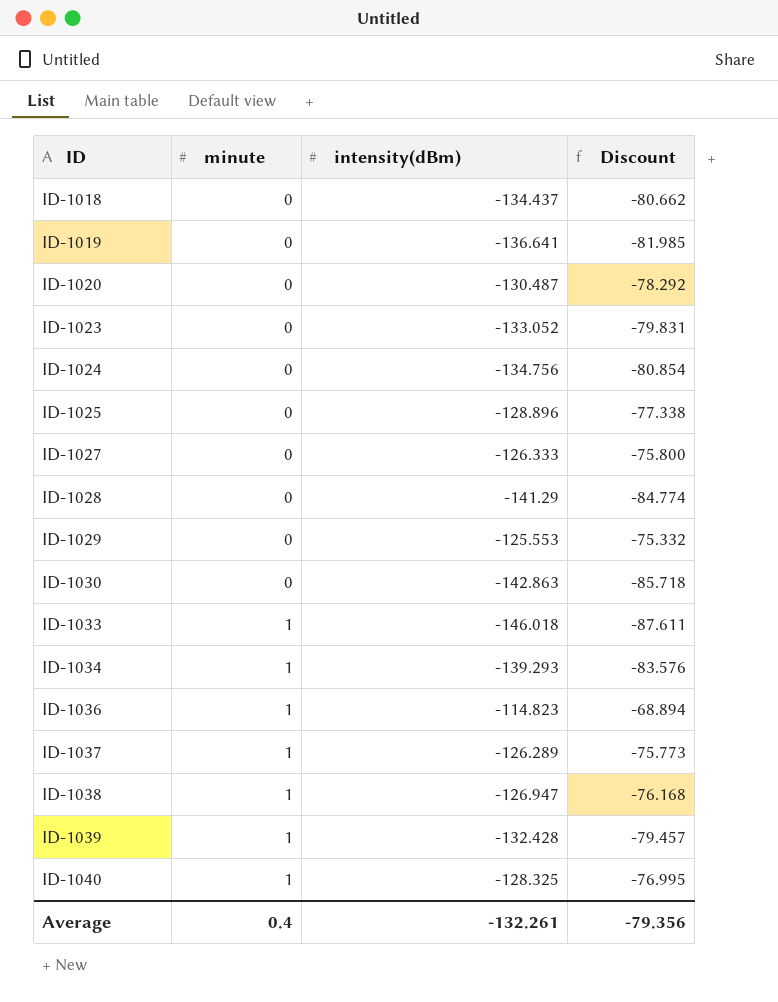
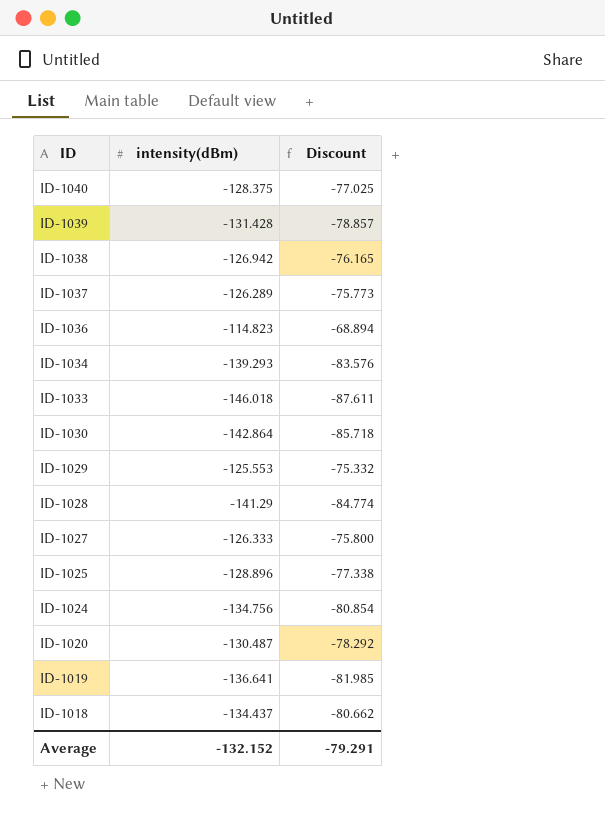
row order: ID ascending -> ID descending
column minute | position: 2 -> none
row ID-1023: 0 | -133.052 | -79.831 -> none
ID-1040 | intensity(dBm): -128.325 -> -128.375
ID-1040 | Discount: -76.995 -> -77.025
ID-1039 | intensity(dBm): -132.428 -> -131.428
ID-1039 | Discount: -79.457 -> -78.857
ID-1038 | intensity(dBm): -126.947 -> -126.942
ID-1038 | Discount: -76.168 -> -76.165
ID-1030 | intensity(dBm): -142.863 -> -142.864
Average | intensity(dBm): -132.261 -> -132.152
Average | Discount: -79.356 -> -79.291

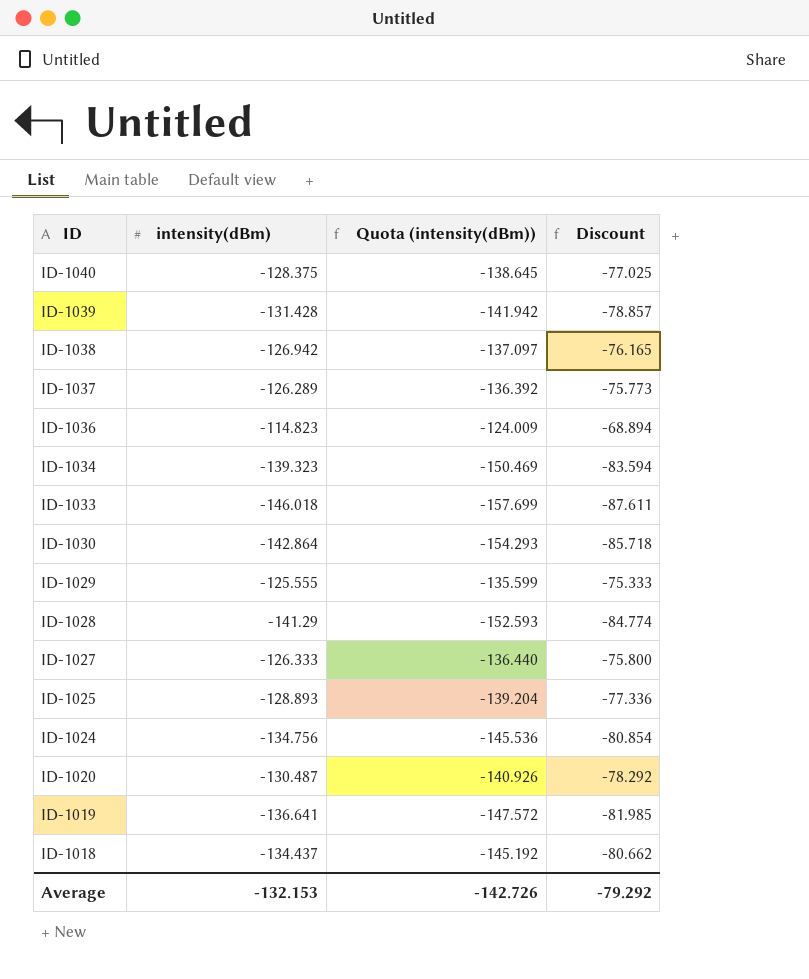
column Quota (intensity(dBm)) | formula: none -> [intensity(dBm)] * 1.08
ID-1034 | intensity(dBm): -139.293 -> -139.323
ID-1034 | Discount: -83.576 -> -83.594
ID-1029 | intensity(dBm): -125.553 -> -125.555
ID-1029 | Discount: -75.332 -> -75.333
ID-1025 | intensity(dBm): -128.896 -> -128.893
ID-1025 | Discount: -77.338 -> -77.336
Average | intensity(dBm): -132.152 -> -132.153
Average | Discount: -79.291 -> -79.292

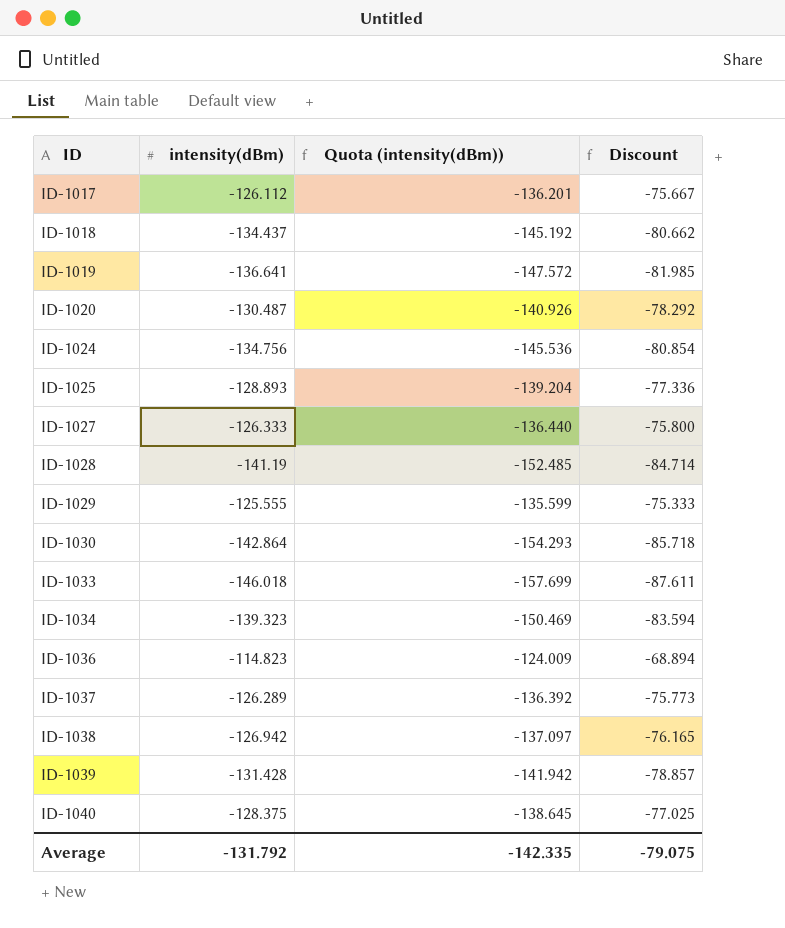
row order: ID descending -> ID ascending
row ID-1017: none -> -126.112 | -136.201 | -75.667
ID-1028 | intensity(dBm): -141.29 -> -141.19
ID-1028 | Quota (intensity(dBm)): -152.593 -> -152.485
ID-1028 | Discount: -84.774 -> -84.714
Average | intensity(dBm): -132.153 -> -131.792
Average | Quota (intensity(dBm)): -142.726 -> -142.335
Average | Discount: -79.292 -> -79.075

